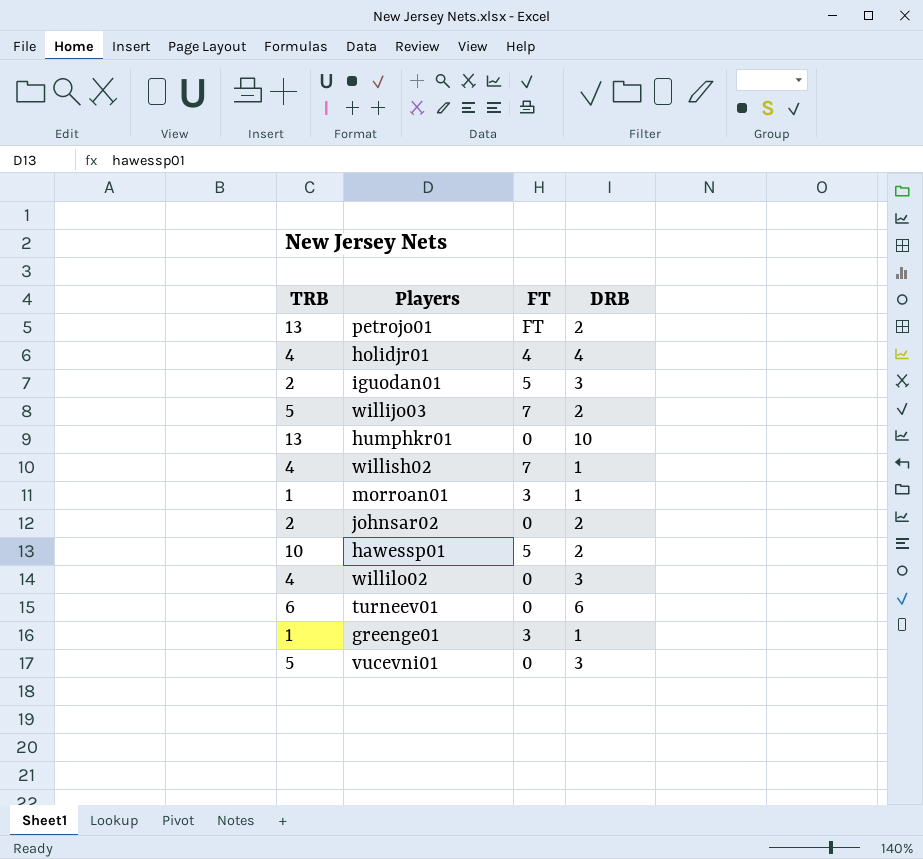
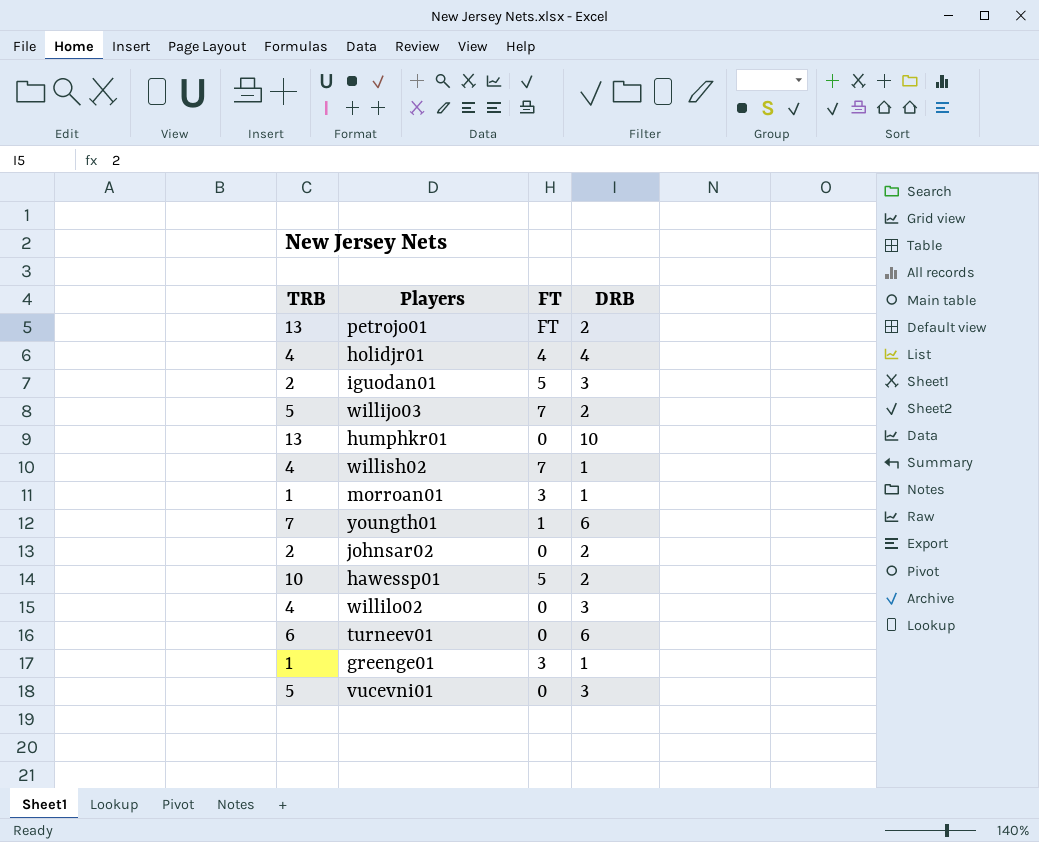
row youngth01: none -> 7 | 1 | 6

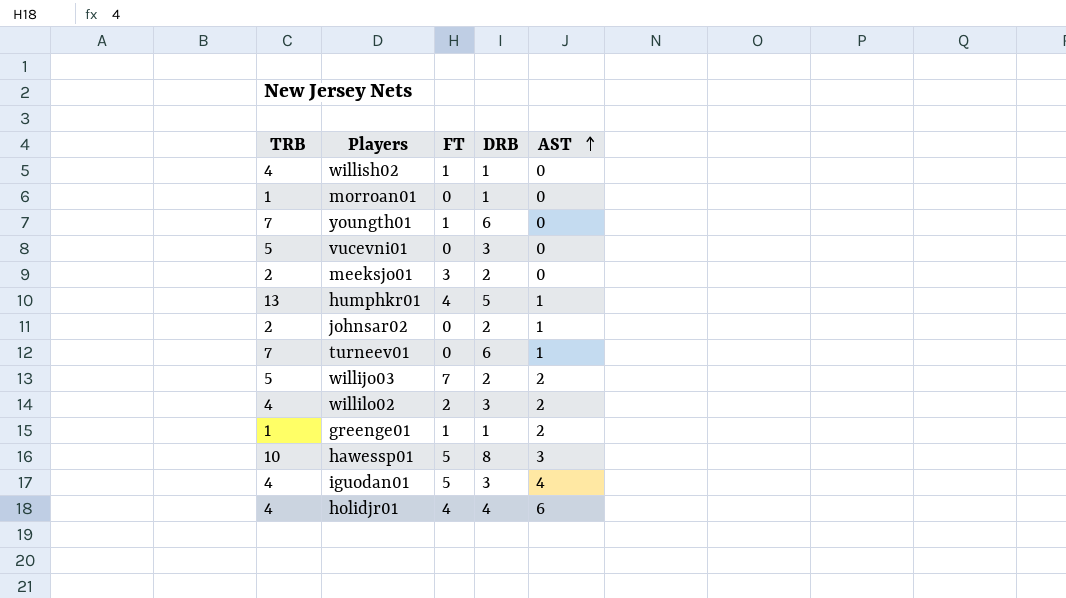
row order: none -> AST ascending
column AST | position: none -> 5
row petrojo01: 13 | FT | 2 -> none
willish02 | FT: 7 -> 1
morroan01 | FT: 3 -> 0
row meeksjo01: none -> 2 | 3 | 2 | 0
humphkr01 | FT: 0 -> 4
humphkr01 | DRB: 10 -> 5
turneev01 | TRB: 6 -> 7
willilo02 | FT: 0 -> 2
greenge01 | FT: 3 -> 1
hawessp01 | DRB: 2 -> 8
iguodan01 | TRB: 2 -> 4

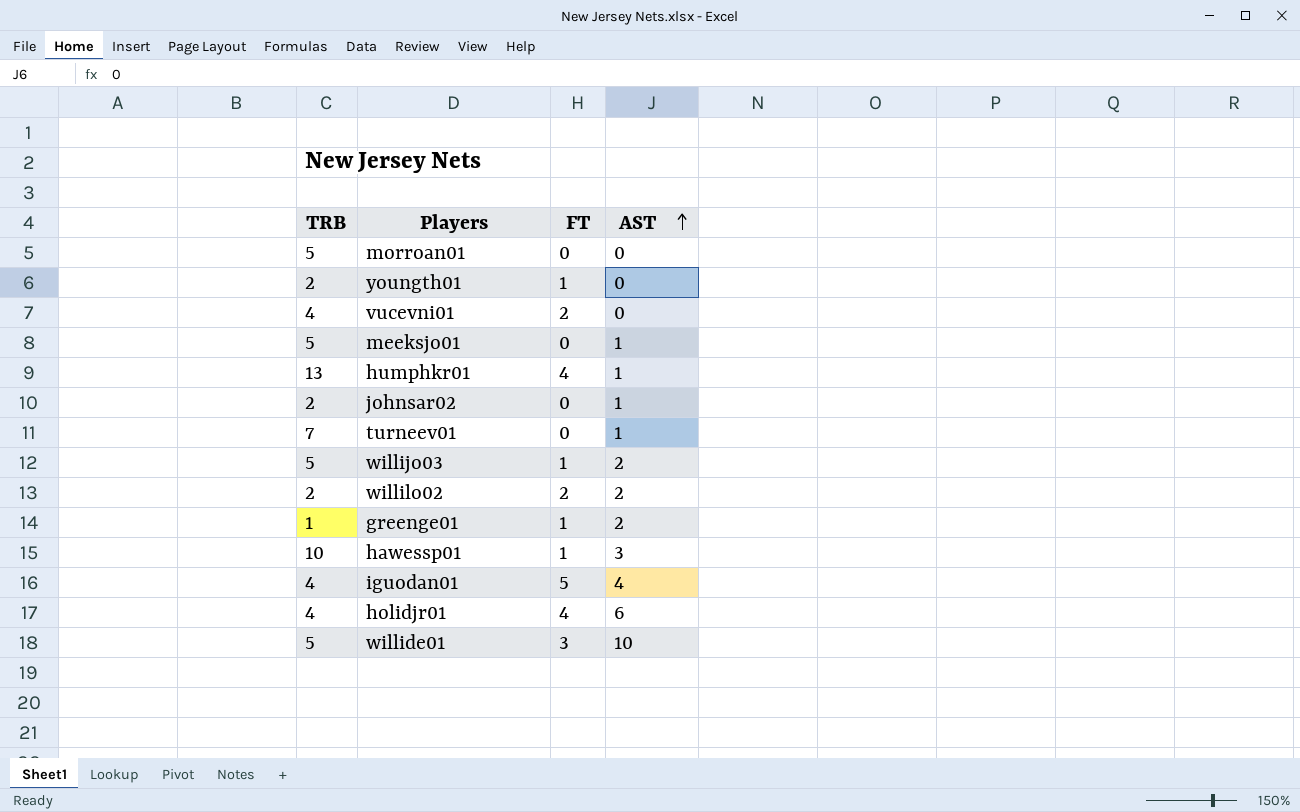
column DRB | position: 4 -> none
row willish02: 4 | 1 | 1 | 0 -> none
morroan01 | TRB: 1 -> 5
youngth01 | TRB: 7 -> 2
vucevni01 | TRB: 5 -> 4
vucevni01 | FT: 0 -> 2
meeksjo01 | TRB: 2 -> 5
meeksjo01 | FT: 3 -> 0
meeksjo01 | AST: 0 -> 1
willijo03 | FT: 7 -> 1
willilo02 | TRB: 4 -> 2
hawessp01 | FT: 5 -> 1
row willide01: none -> 5 | 3 | 10

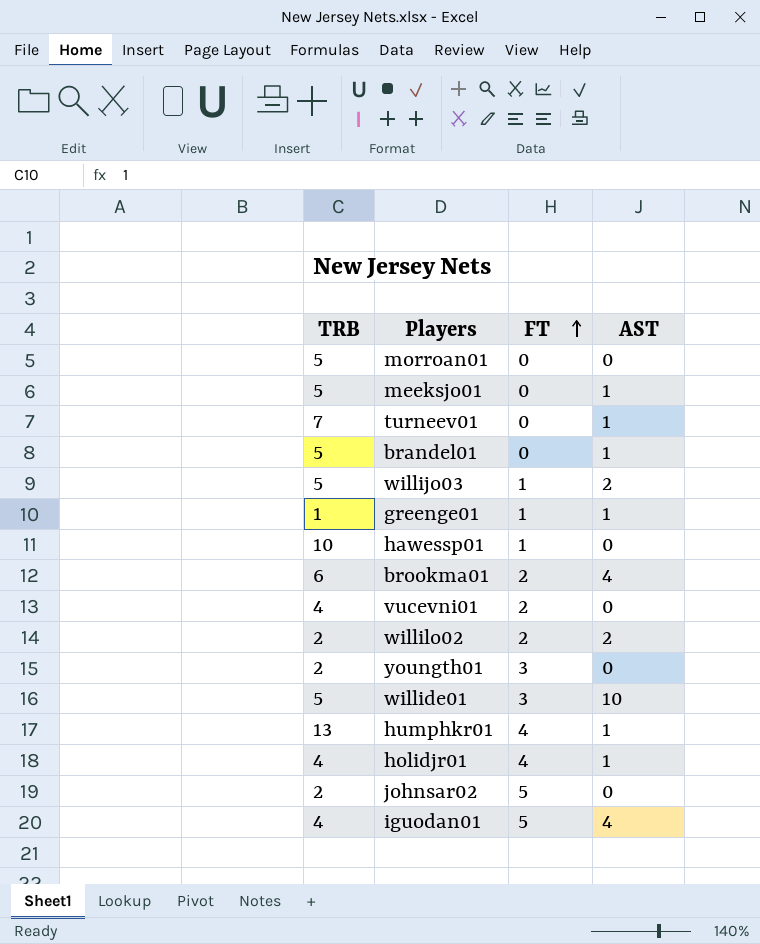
row order: AST ascending -> FT ascending
row brandel01: none -> 5 | 0 | 1
greenge01 | AST: 2 -> 1
hawessp01 | AST: 3 -> 0
row brookma01: none -> 6 | 2 | 4
youngth01 | FT: 1 -> 3
holidjr01 | AST: 6 -> 1
johnsar02 | FT: 0 -> 5
johnsar02 | AST: 1 -> 0

